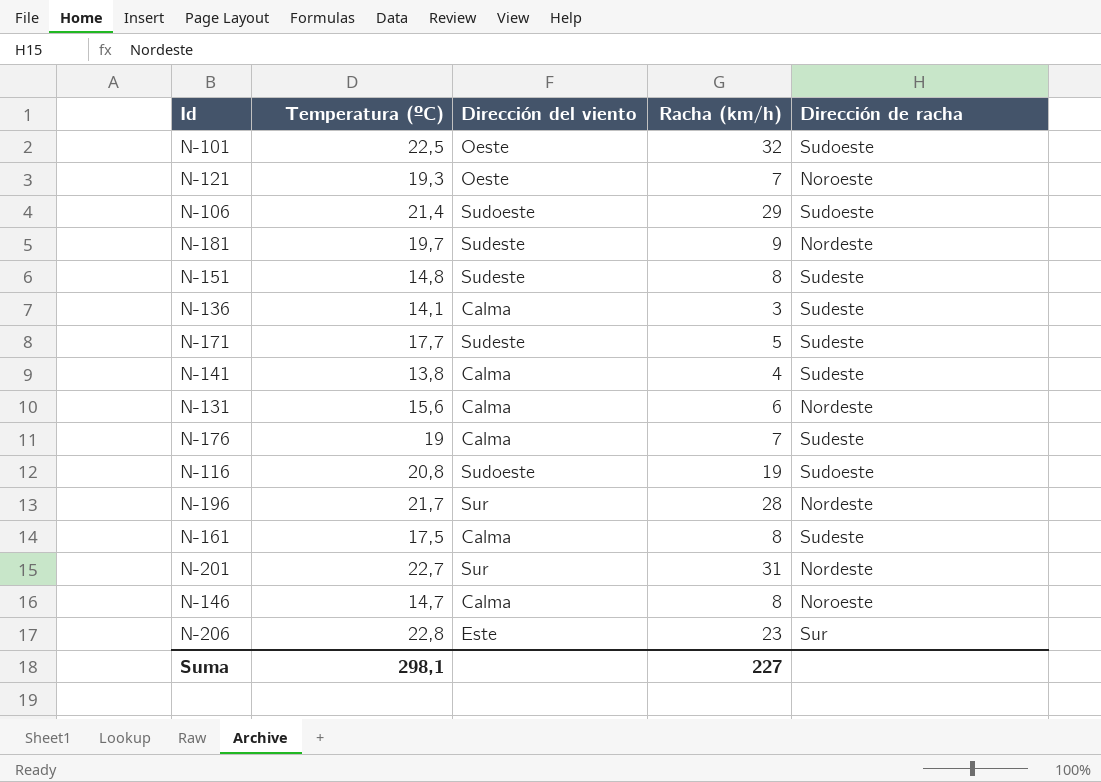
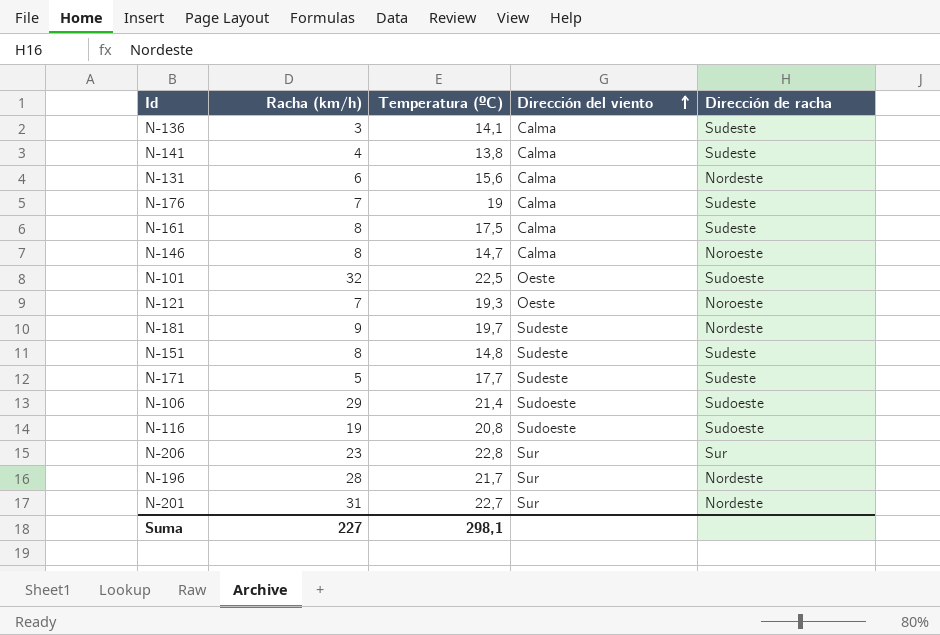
row order: none -> Dirección del viento ascending
column Racha (km/h) | position: 4 -> 2
N-206 | Dirección del viento: Este -> Sur

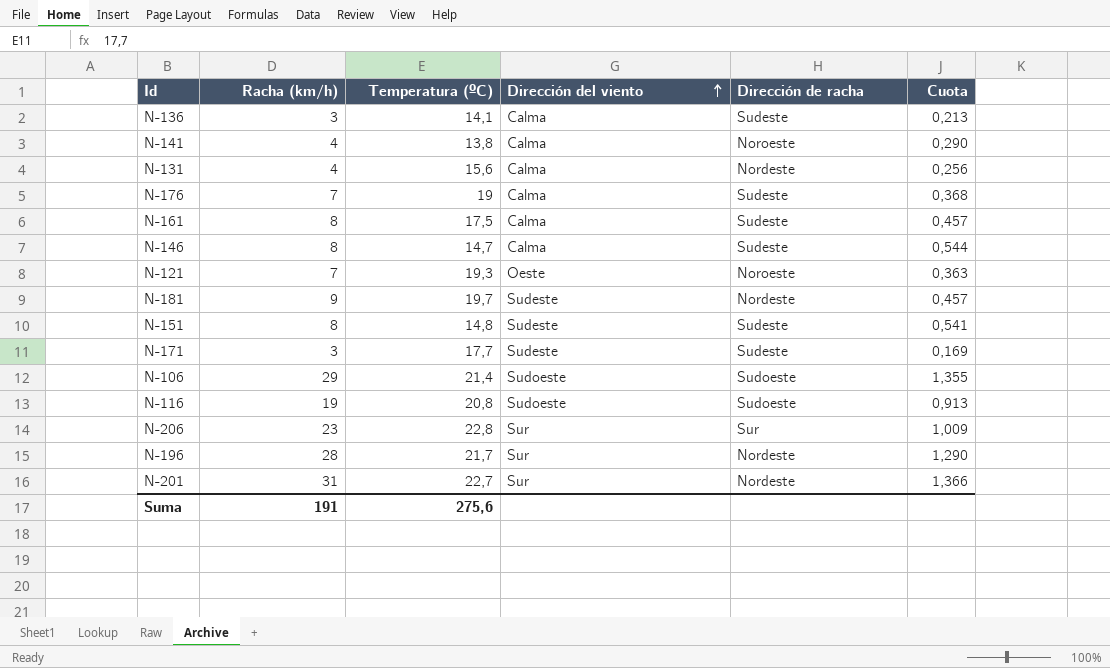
column Cuota | formula: none -> [Racha (km/h)] / [Temperatura (ºC)]
row N-101: 32 | 22,5 | Oeste | Sudoeste -> none
N-141 | Dirección de racha: Sudeste -> Noroeste
N-131 | Racha (km/h): 6 -> 4
N-146 | Dirección de racha: Noroeste -> Sudeste
N-171 | Racha (km/h): 5 -> 3
Suma | Racha (km/h): 227 -> 191
Suma | Temperatura (ºC): 298,1 -> 275,6

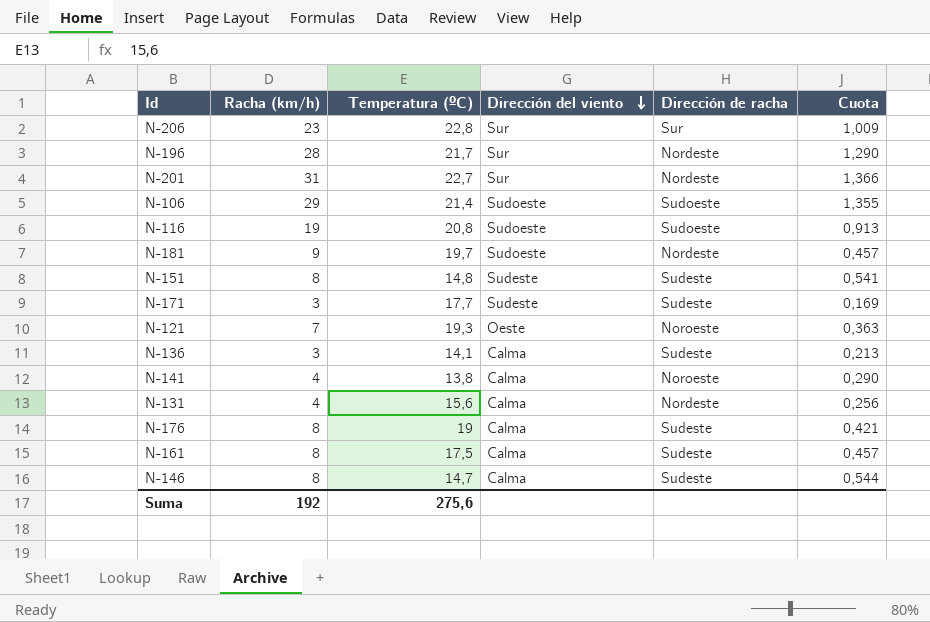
row order: Dirección del viento ascending -> Dirección del viento descending
N-181 | Dirección del viento: Sudeste -> Sudoeste
N-176 | Racha (km/h): 7 -> 8
N-176 | Cuota: 0,368 -> 0,421
Suma | Racha (km/h): 191 -> 192

